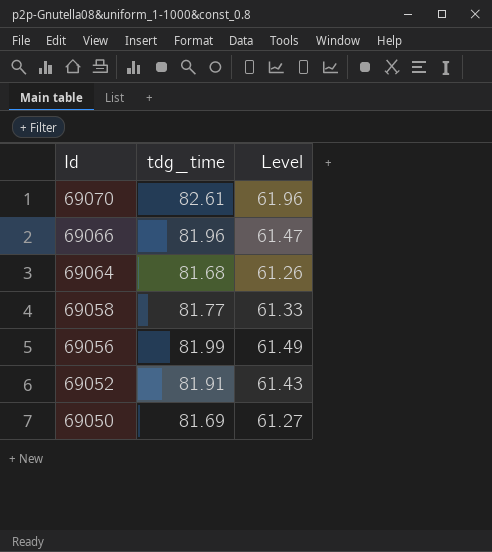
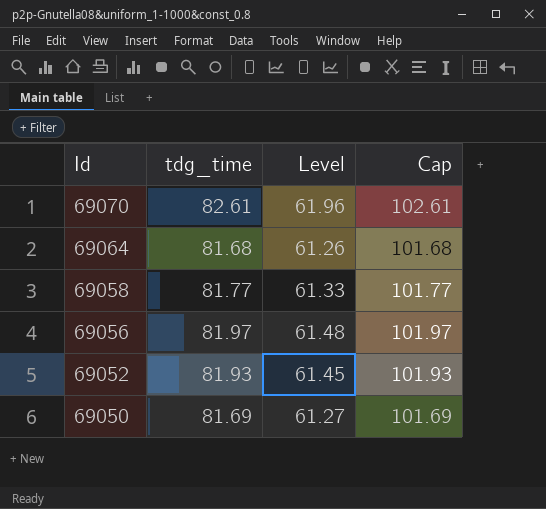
column Cap | formula: none -> [tdg_time] + 20
row 69066: 81.96 | 61.47 -> none
69056 | tdg_time: 81.99 -> 81.97
69056 | Level: 61.49 -> 61.48
69052 | tdg_time: 81.91 -> 81.93
69052 | Level: 61.43 -> 61.45

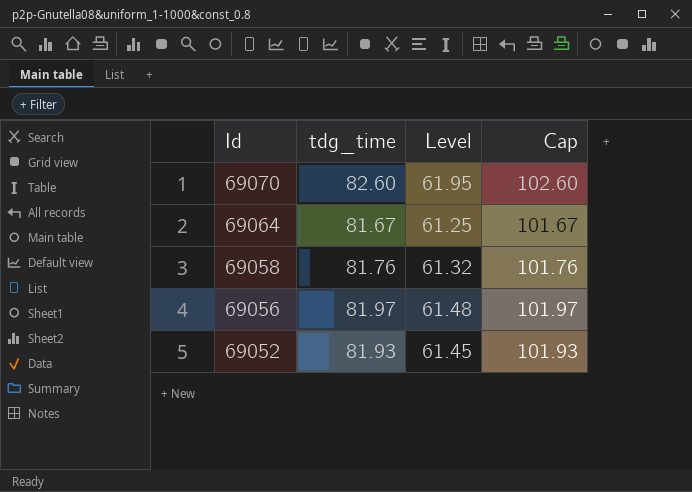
row 69050: 81.69 | 61.27 | 101.69 -> none
69070 | tdg_time: 82.61 -> 82.60
69070 | Level: 61.96 -> 61.95
69070 | Cap: 102.61 -> 102.60
69064 | tdg_time: 81.68 -> 81.67
69064 | Level: 61.26 -> 61.25
69064 | Cap: 101.68 -> 101.67
69058 | tdg_time: 81.77 -> 81.76
69058 | Level: 61.33 -> 61.32
69058 | Cap: 101.77 -> 101.76

